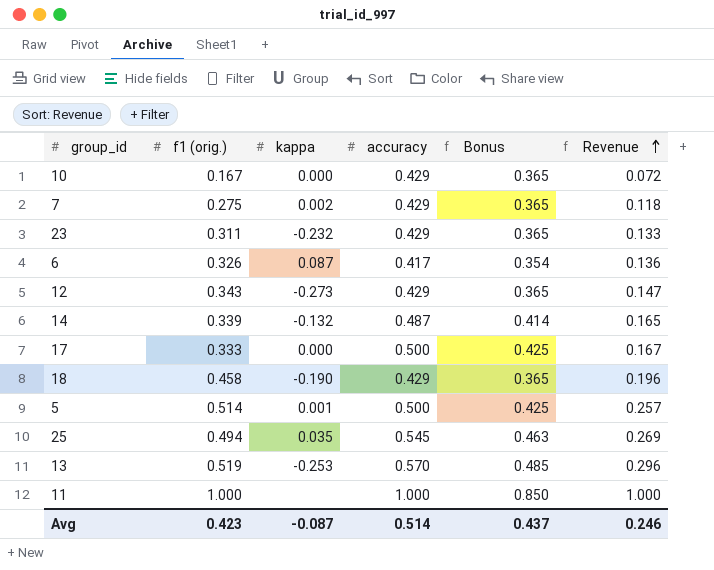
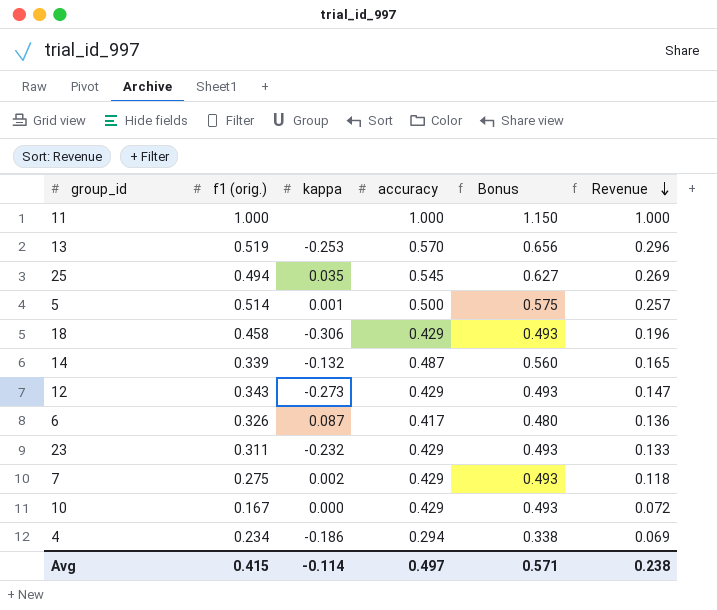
row order: Revenue ascending -> Revenue descending
column Bonus | formula: [accuracy] * 0.85 -> [accuracy] * 1.15
row 17: 0.333 | 0.000 | 0.500 | 0.425 | 0.167 -> none
18 | kappa: -0.190 -> -0.306
row 4: none -> 0.234 | -0.186 | 0.294 | 0.338 | 0.069
Avg | f1 (orig.): 0.423 -> 0.415
Avg | kappa: -0.087 -> -0.114
Avg | accuracy: 0.514 -> 0.497
Avg | Bonus: 0.437 -> 0.571
Avg | Revenue: 0.246 -> 0.238

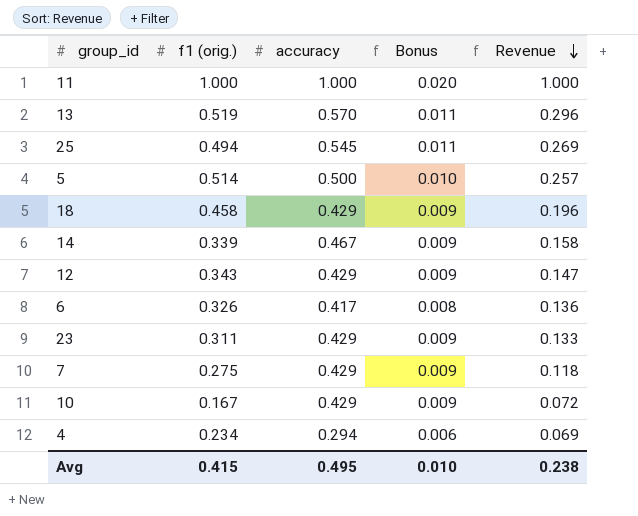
column kappa | position: 3 -> none
column Bonus | formula: [accuracy] * 1.15 -> [accuracy] * 0.02
14 | accuracy: 0.487 -> 0.467
14 | Revenue: 0.165 -> 0.158
Avg | accuracy: 0.497 -> 0.495
Avg | Bonus: 0.571 -> 0.010

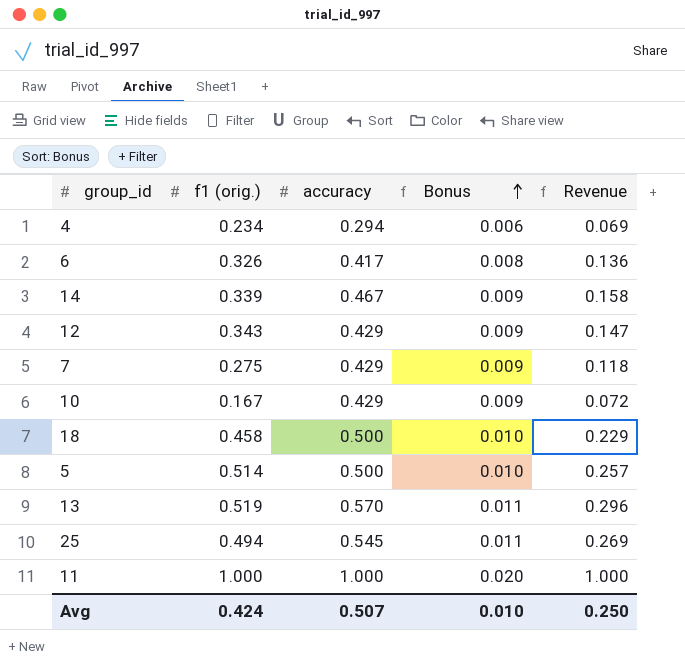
row order: Revenue descending -> Bonus ascending
row 23: 0.311 | 0.429 | 0.009 | 0.133 -> none
18 | accuracy: 0.429 -> 0.500
18 | Bonus: 0.009 -> 0.010
18 | Revenue: 0.196 -> 0.229
Avg | f1 (orig.): 0.415 -> 0.424
Avg | accuracy: 0.495 -> 0.507
Avg | Revenue: 0.238 -> 0.250

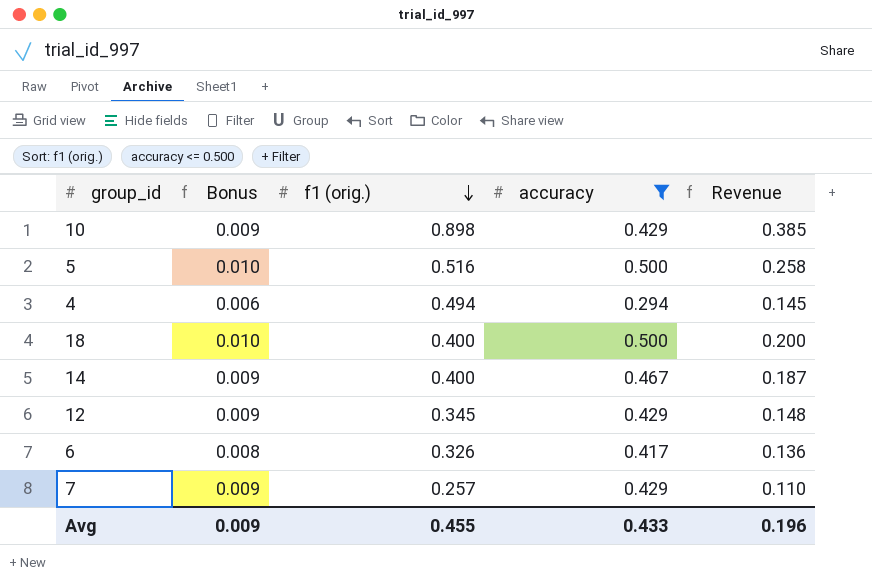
filter: none -> accuracy <= 0.500
row order: Bonus ascending -> f1 (orig.) descending
column Bonus | position: 4 -> 2
10 | f1 (orig.): 0.167 -> 0.898
10 | Revenue: 0.072 -> 0.385
5 | f1 (orig.): 0.514 -> 0.516
5 | Revenue: 0.257 -> 0.258
4 | f1 (orig.): 0.234 -> 0.494
4 | Revenue: 0.069 -> 0.145
18 | f1 (orig.): 0.458 -> 0.400
18 | Revenue: 0.229 -> 0.200
14 | f1 (orig.): 0.339 -> 0.400
14 | Revenue: 0.158 -> 0.187
12 | f1 (orig.): 0.343 -> 0.345
12 | Revenue: 0.147 -> 0.148
7 | f1 (orig.): 0.275 -> 0.257
7 | Revenue: 0.118 -> 0.110
Avg | Bonus: 0.010 -> 0.009
Avg | f1 (orig.): 0.424 -> 0.455
Avg | accuracy: 0.507 -> 0.433
Avg | Revenue: 0.250 -> 0.196

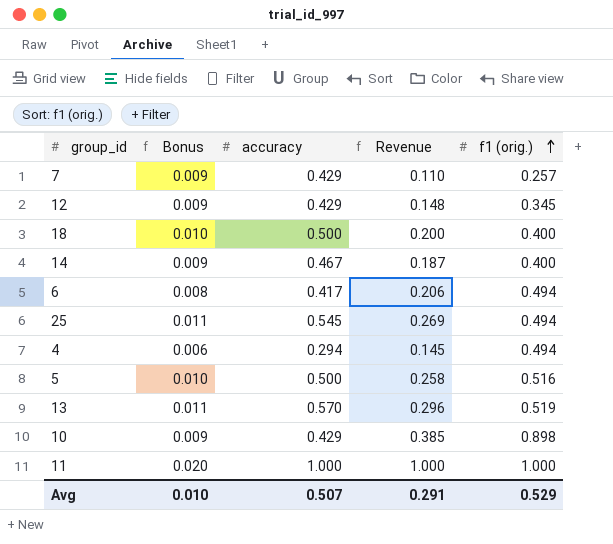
filter: accuracy <= 0.500 -> none
row order: f1 (orig.) descending -> f1 (orig.) ascending
column f1 (orig.) | position: 3 -> 5
6 | Revenue: 0.136 -> 0.206
6 | f1 (orig.): 0.326 -> 0.494
Avg | Bonus: 0.009 -> 0.010
Avg | accuracy: 0.433 -> 0.507
Avg | Revenue: 0.196 -> 0.291
Avg | f1 (orig.): 0.455 -> 0.529

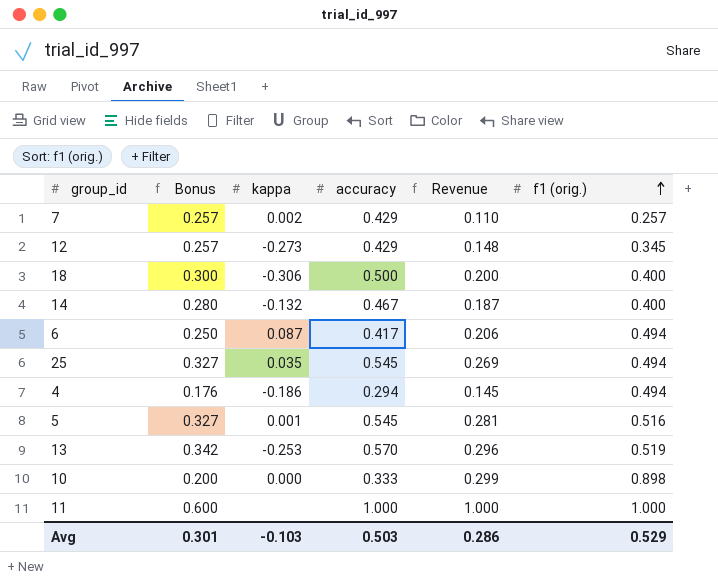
column Bonus | formula: [accuracy] * 0.02 -> [accuracy] * 0.6
column kappa | position: none -> 3
5 | accuracy: 0.500 -> 0.545
5 | Revenue: 0.258 -> 0.281
10 | accuracy: 0.429 -> 0.333
10 | Revenue: 0.385 -> 0.299
Avg | Bonus: 0.010 -> 0.301
Avg | accuracy: 0.507 -> 0.503
Avg | Revenue: 0.291 -> 0.286

